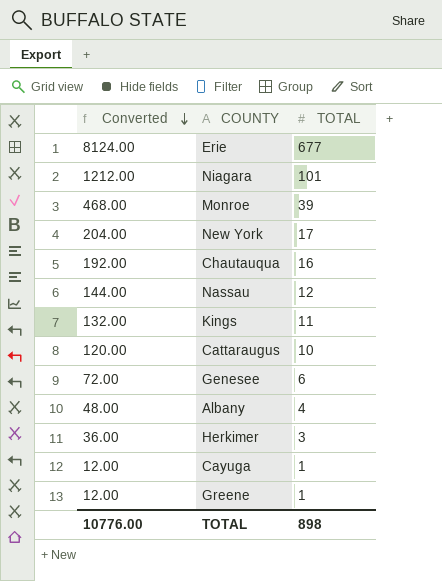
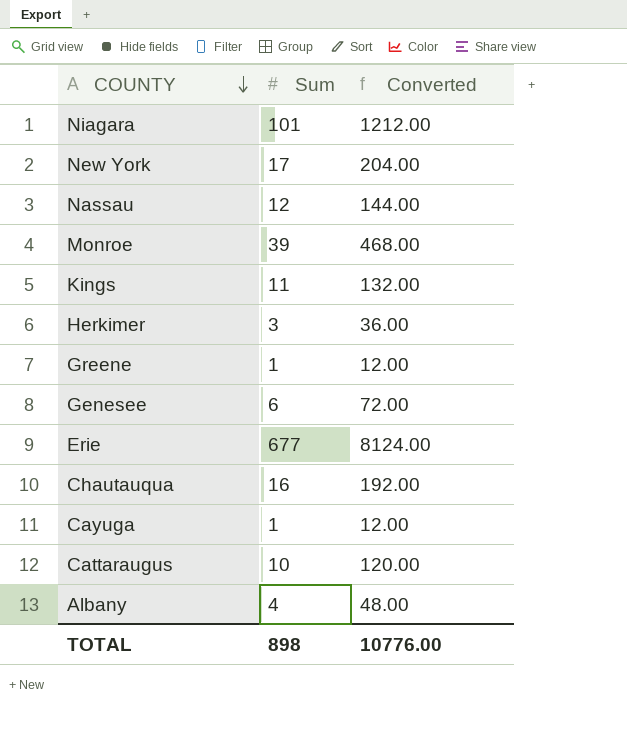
row order: Converted descending -> COUNTY descending
column name: TOTAL -> Sum
column Converted | position: 1 -> 3

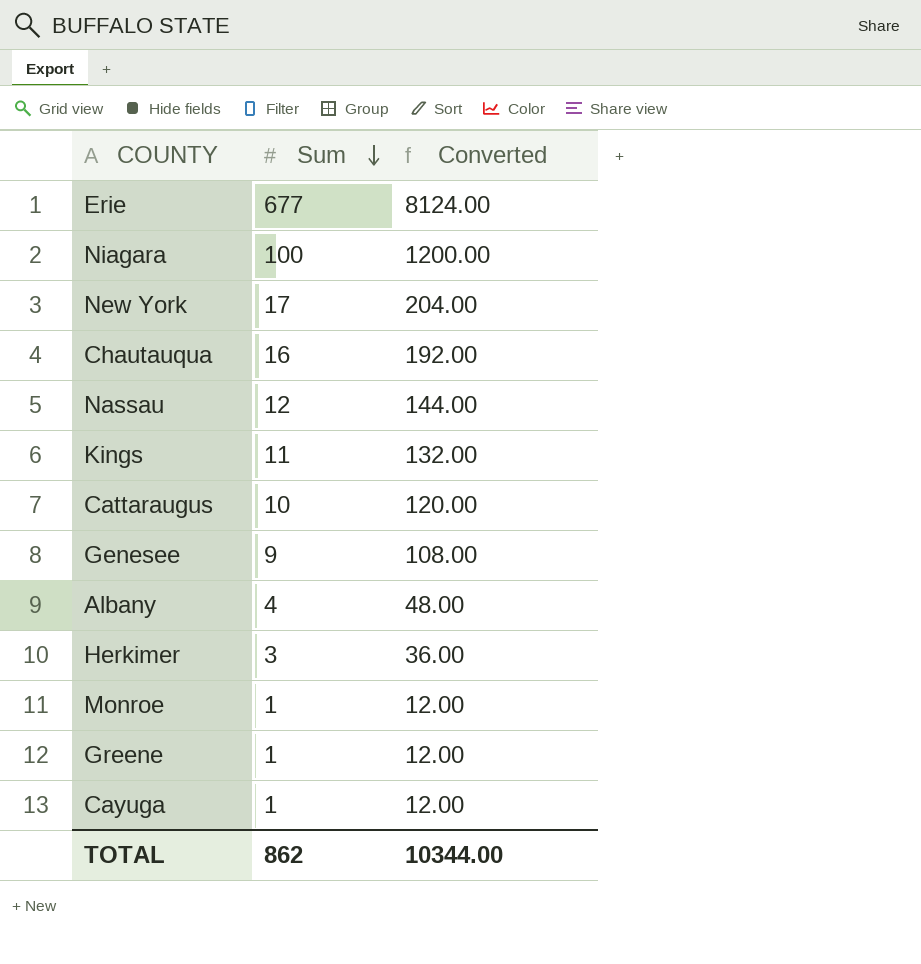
row order: COUNTY descending -> Sum descending
Niagara | Sum: 101 -> 100
Niagara | Converted: 1212.00 -> 1200.00
Genesee | Sum: 6 -> 9
Genesee | Converted: 72.00 -> 108.00
Monroe | Sum: 39 -> 1
Monroe | Converted: 468.00 -> 12.00
TOTAL | Sum: 898 -> 862
TOTAL | Converted: 10776.00 -> 10344.00

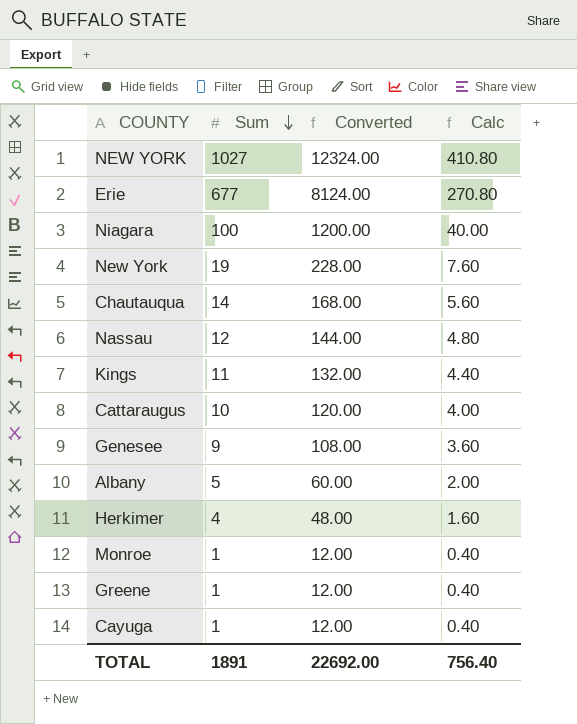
column Calc | formula: none -> [Sum] * 0.4
row NEW YORK: none -> 1027 | 12324.00 | 410.80
New York | Sum: 17 -> 19
New York | Converted: 204.00 -> 228.00
Chautauqua | Sum: 16 -> 14
Chautauqua | Converted: 192.00 -> 168.00
Albany | Sum: 4 -> 5
Albany | Converted: 48.00 -> 60.00
Herkimer | Sum: 3 -> 4
Herkimer | Converted: 36.00 -> 48.00
TOTAL | Sum: 862 -> 1891
TOTAL | Converted: 10344.00 -> 22692.00

